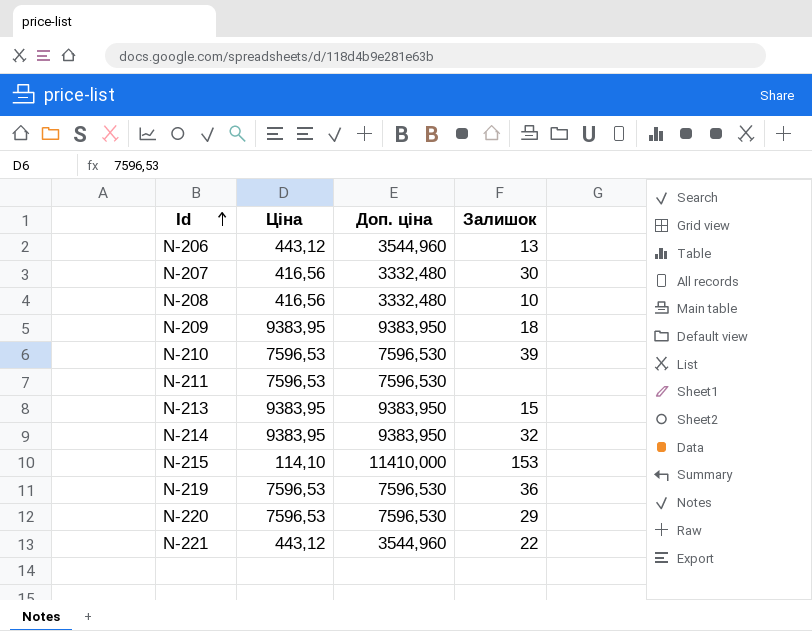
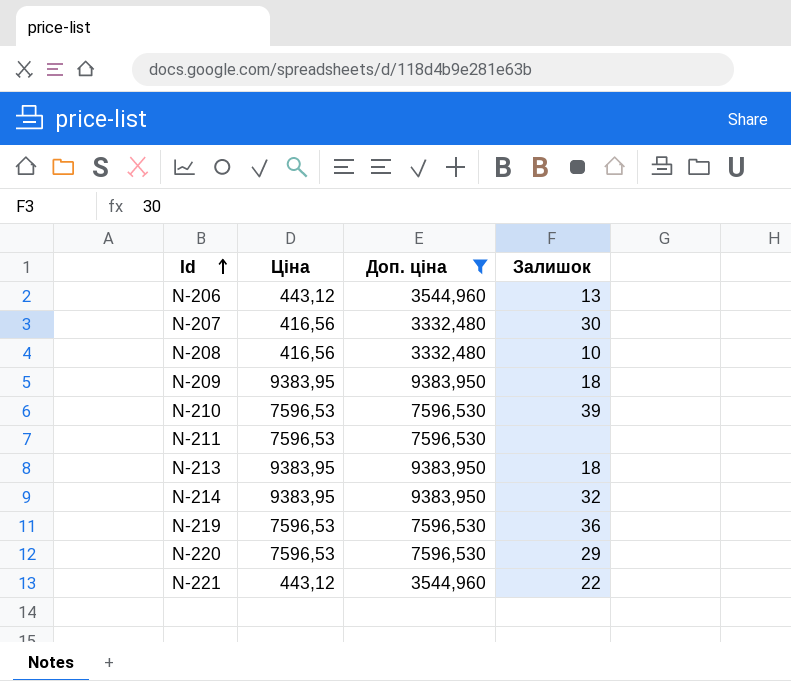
filter: none -> Доп. ціна != 11410,000
N-213 | Залишок: 15 -> 18

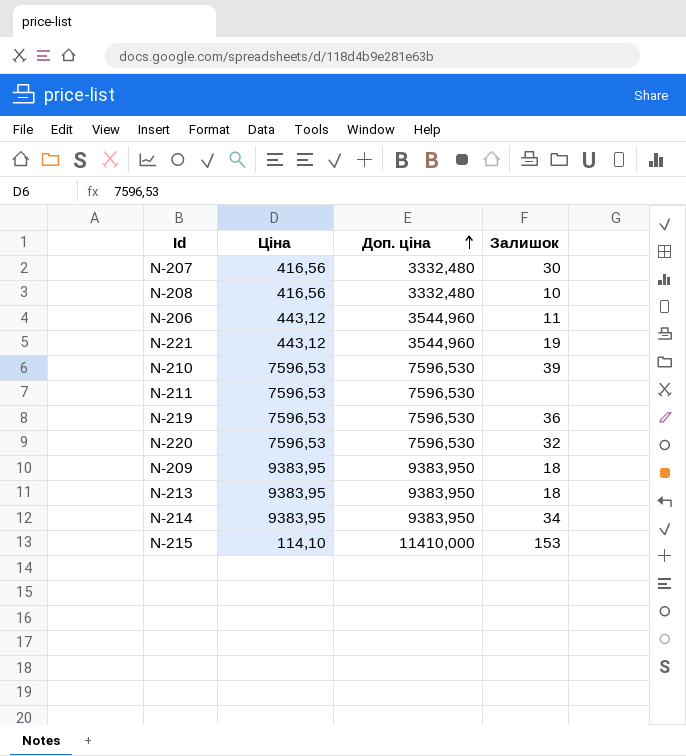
filter: Доп. ціна != 11410,000 -> none
row order: Id ascending -> Доп. ціна ascending
N-206 | Залишок: 13 -> 11
N-221 | Залишок: 22 -> 19
N-220 | Залишок: 29 -> 32
N-214 | Залишок: 32 -> 34

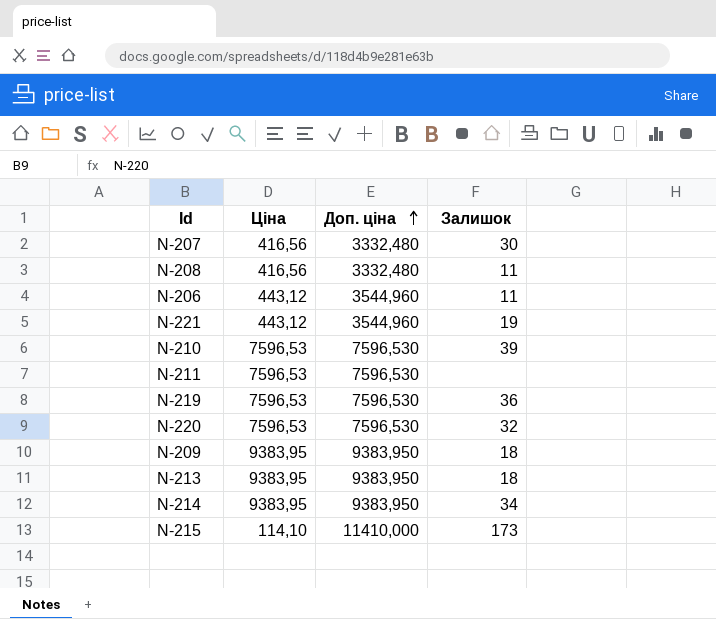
N-208 | Залишок: 10 -> 11
N-215 | Залишок: 153 -> 173

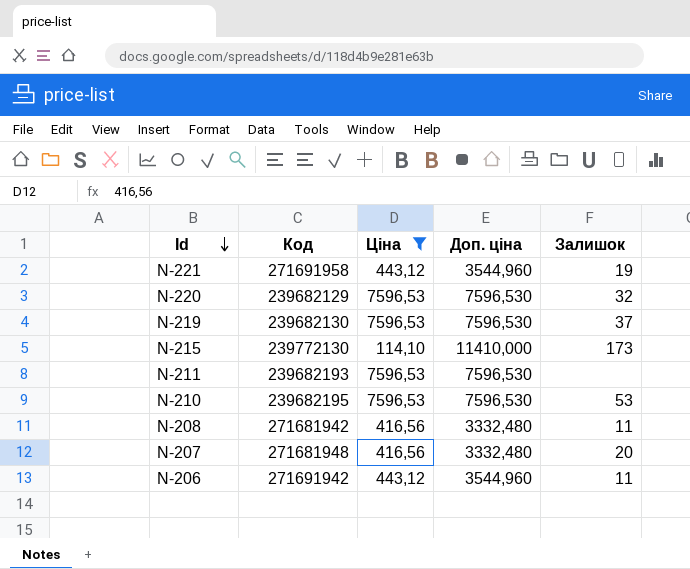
filter: none -> Ціна != 9383,95
row order: Доп. ціна ascending -> Id descending
column Код | position: none -> 2
N-219 | Залишок: 36 -> 37
N-210 | Залишок: 39 -> 53
N-207 | Залишок: 30 -> 20

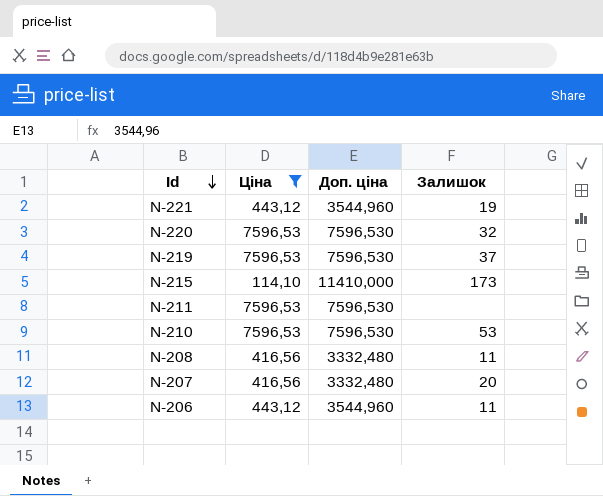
column Код | position: 2 -> none

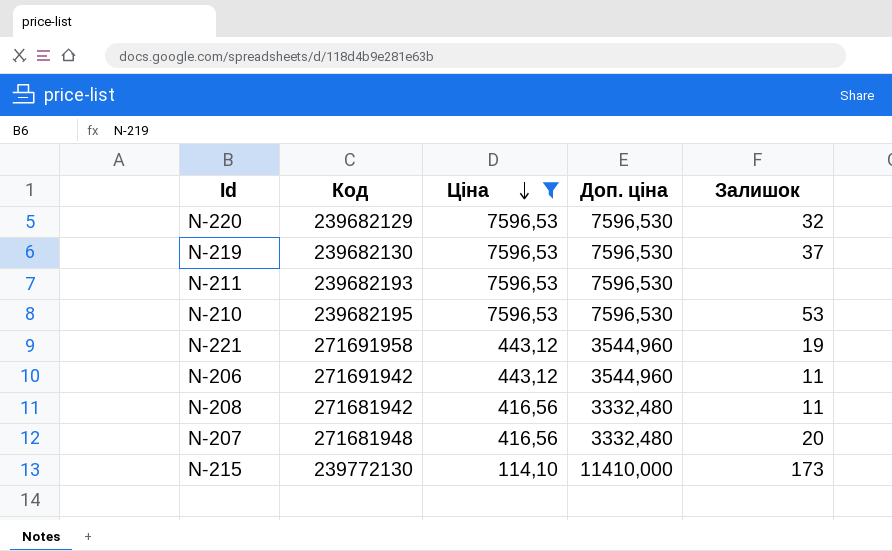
row order: Id descending -> Ціна descending
column Код | position: none -> 2

